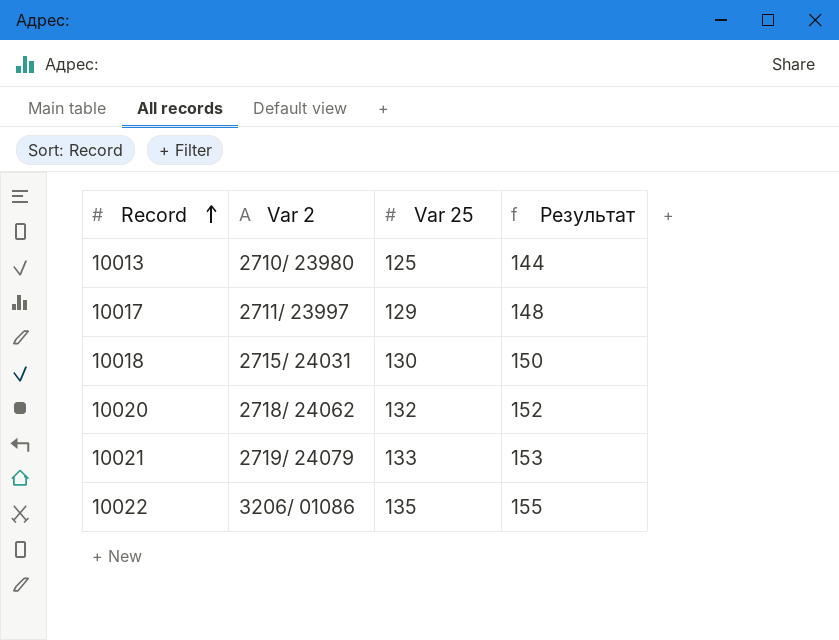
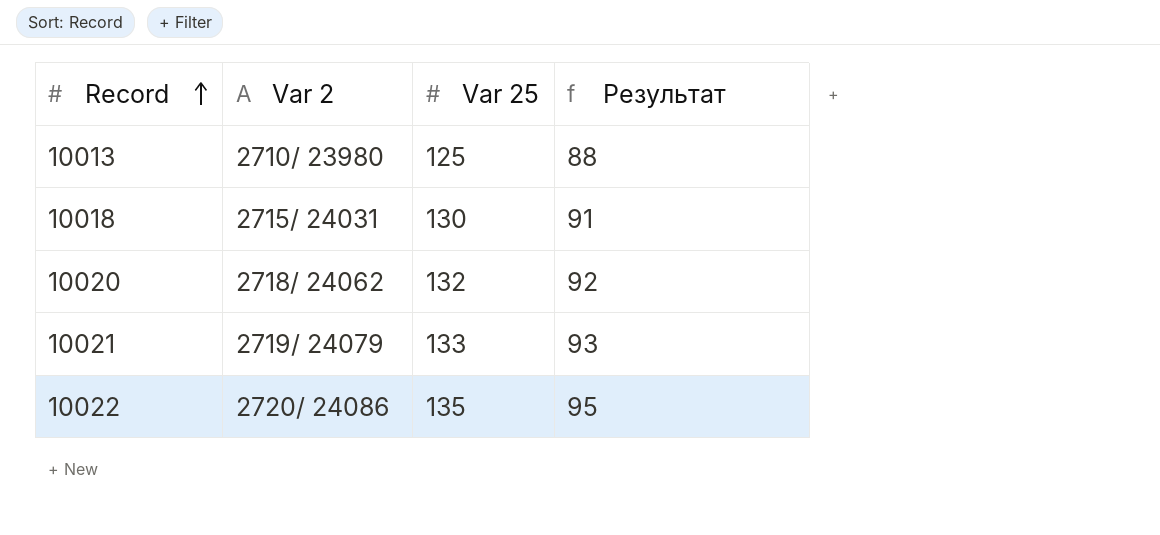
column Результат | formula: [Var 25] * 1,15 -> [Var 25] * 0,7
row 10017: 2711/ 23997 | 129 | 148 -> none
10022 | Var 2: 3206/ 01086 -> 2720/ 24086

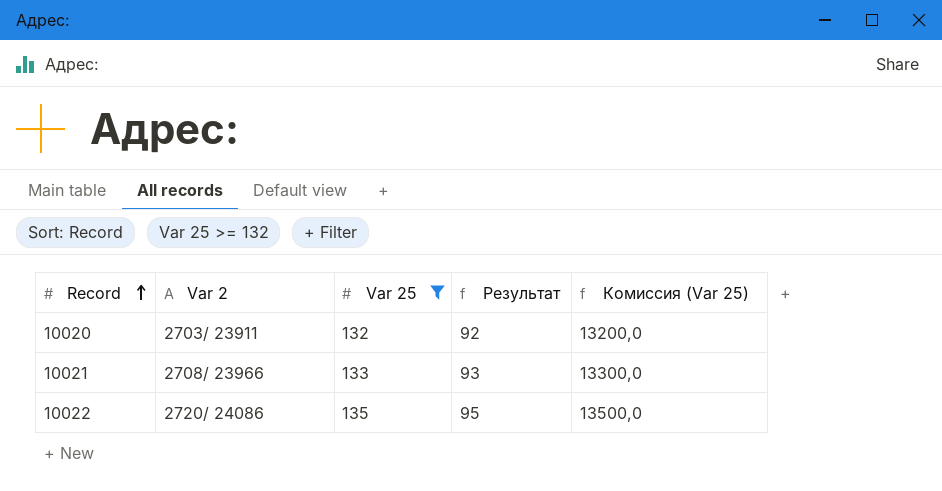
filter: none -> Var 25 >= 132
column Комиссия (Var 25) | formula: none -> [Var 25] * 100
10020 | Var 2: 2718/ 24062 -> 2703/ 23911
10021 | Var 2: 2719/ 24079 -> 2708/ 23966

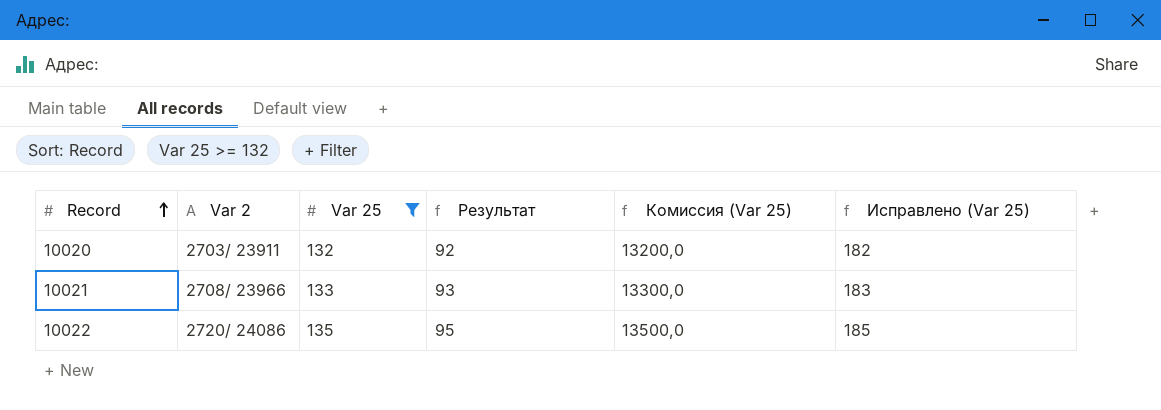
column Исправлено (Var 25) | formula: none -> [Var 25] + 50

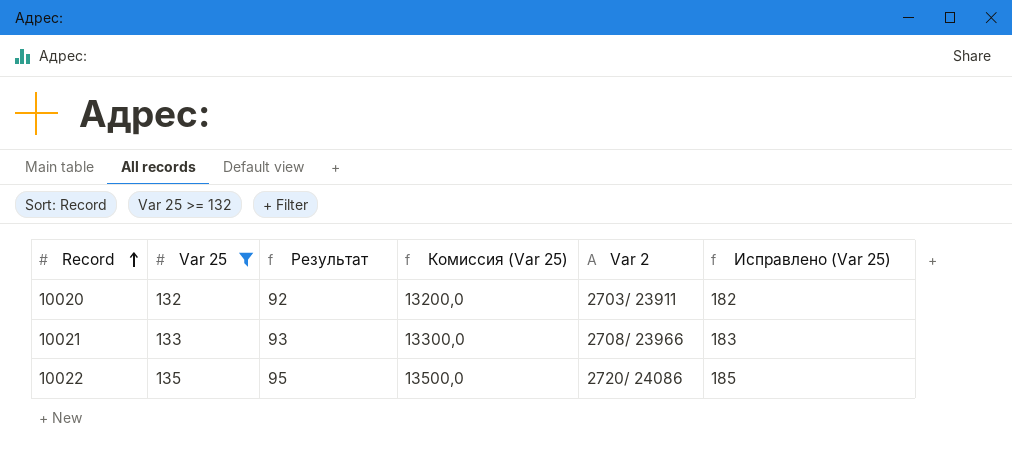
column Var 2 | position: 2 -> 5

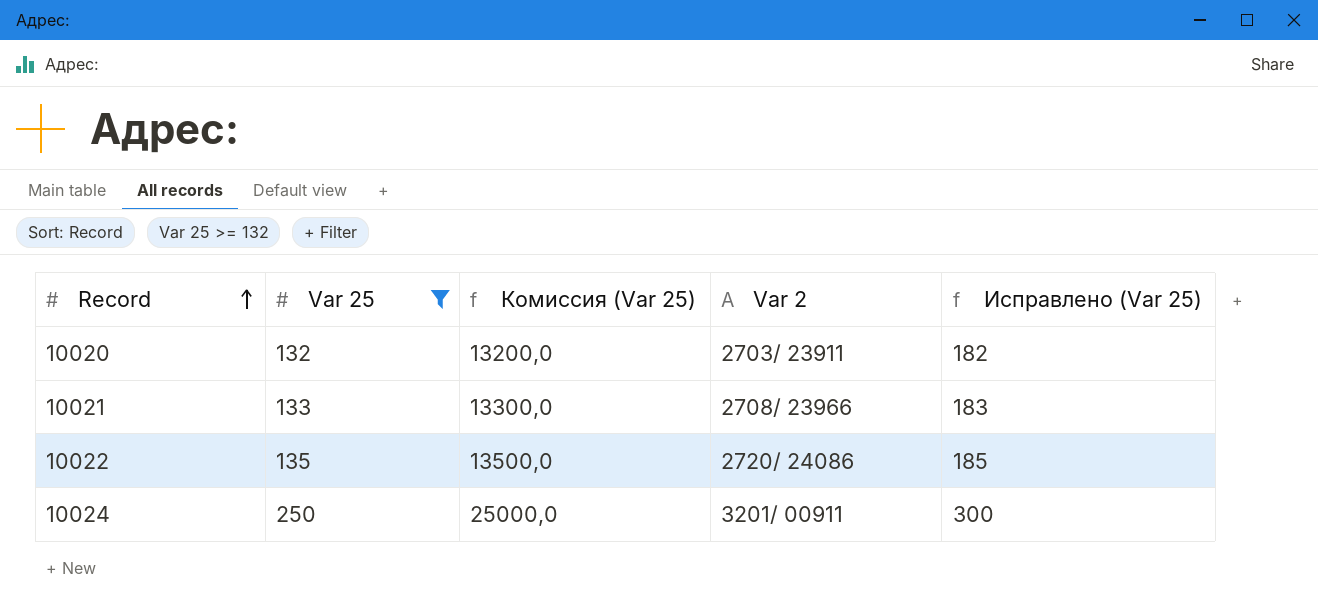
column Результат | formula: [Var 25] * 0,7 -> none
row 10024: none -> 250 | 25000,0 | 3201/ 00911 | 300

